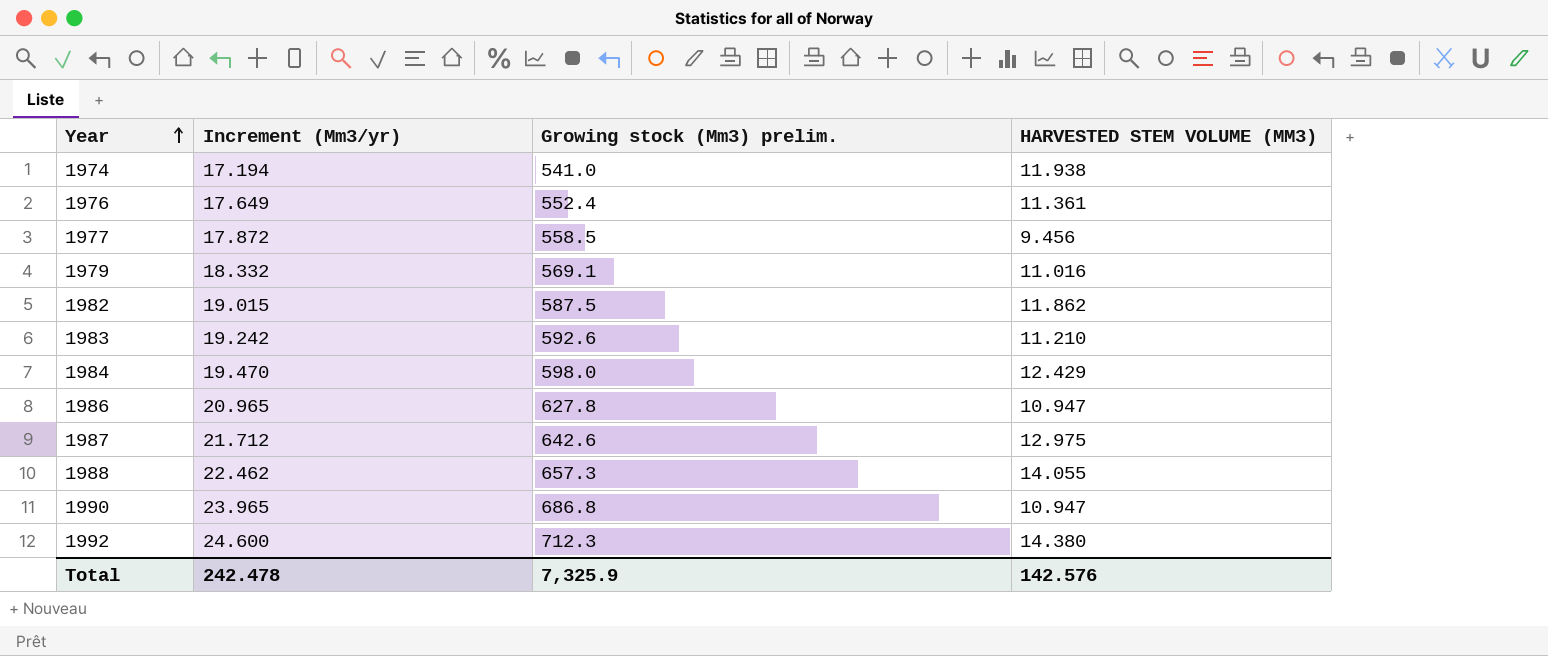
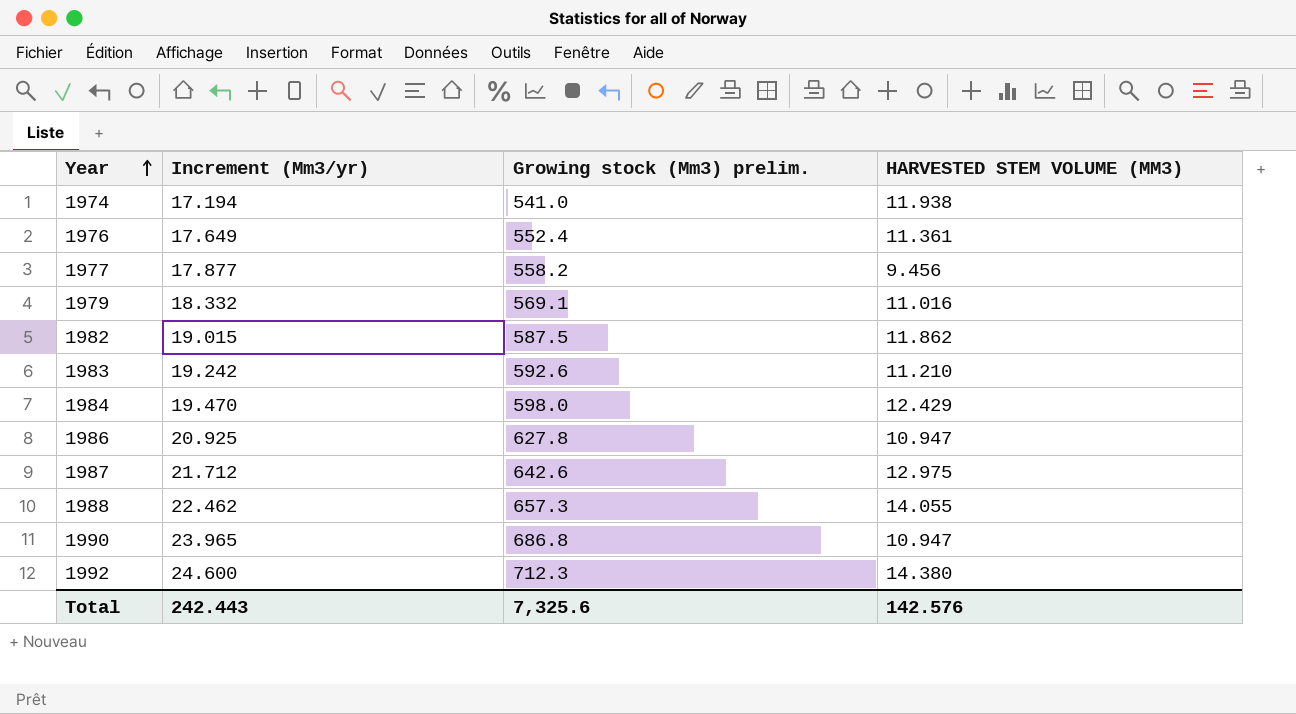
1977 | Increment (Mm3/yr): 17.872 -> 17.877
1977 | Growing stock (Mm3) prelim.: 558.5 -> 558.2
1986 | Increment (Mm3/yr): 20.965 -> 20.925
Total | Increment (Mm3/yr): 242.478 -> 242.443
Total | Growing stock (Mm3) prelim.: 7,325.9 -> 7,325.6

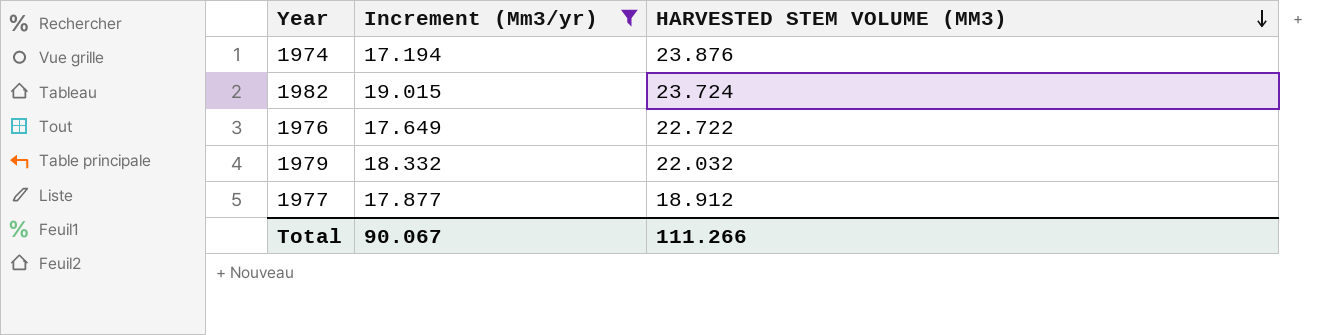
filter: none -> Increment (Mm3/yr) <= 19.015
row order: Year ascending -> HARVESTED STEM VOLUME (MM3) descending
column Growing stock (Mm3) prelim. | position: 3 -> none
1974 | HARVESTED STEM VOLUME (MM3): 11.938 -> 23.876
1982 | HARVESTED STEM VOLUME (MM3): 11.862 -> 23.724
1976 | HARVESTED STEM VOLUME (MM3): 11.361 -> 22.722
1979 | HARVESTED STEM VOLUME (MM3): 11.016 -> 22.032
1977 | HARVESTED STEM VOLUME (MM3): 9.456 -> 18.912
Total | Increment (Mm3/yr): 242.443 -> 90.067
Total | HARVESTED STEM VOLUME (MM3): 142.576 -> 111.266

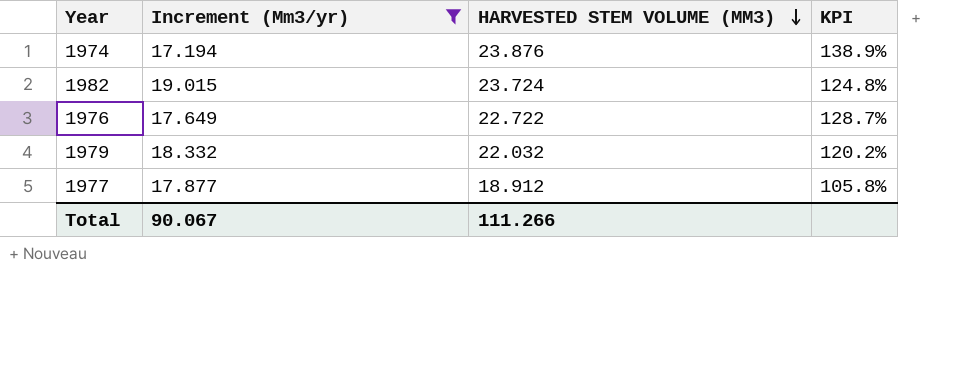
column KPI | formula: none -> [HARVESTED STEM VOLUME (MM3)] / [Increment (Mm3/yr)]

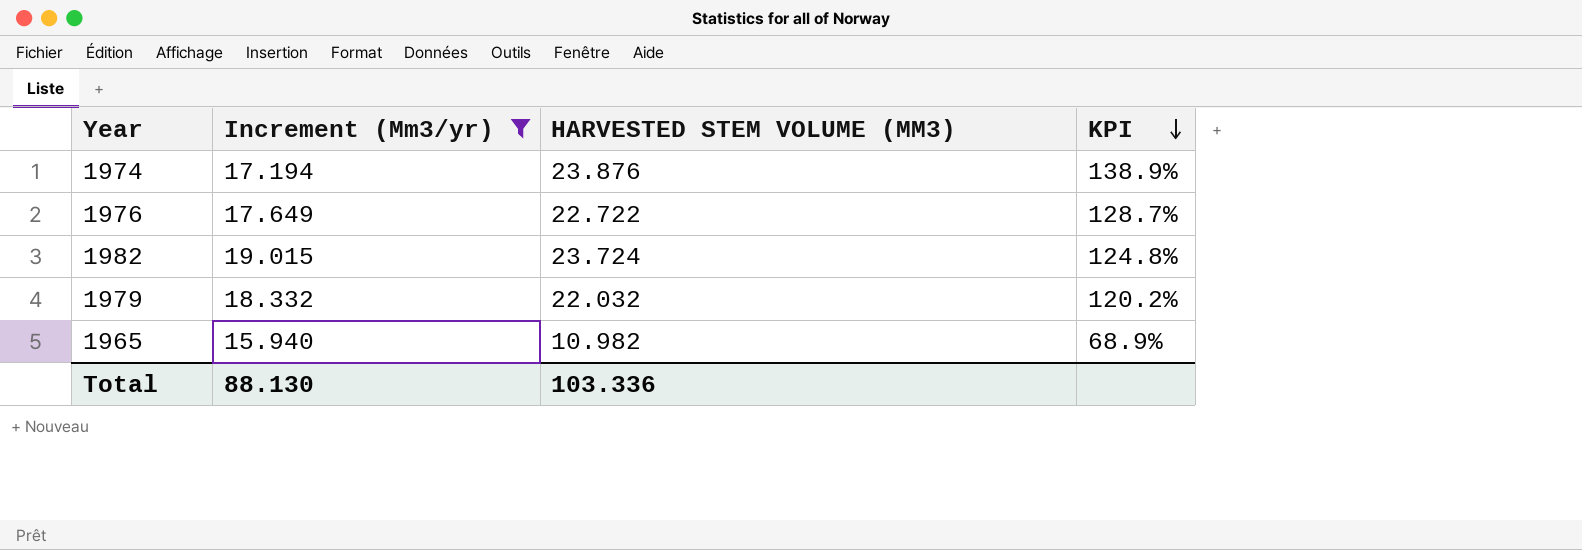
row order: HARVESTED STEM VOLUME (MM3) descending -> KPI descending
row 1977: 17.877 | 18.912 | 105.8% -> none
row 1965: none -> 15.940 | 10.982 | 68.9%
Total | Increment (Mm3/yr): 90.067 -> 88.130
Total | HARVESTED STEM VOLUME (MM3): 111.266 -> 103.336

